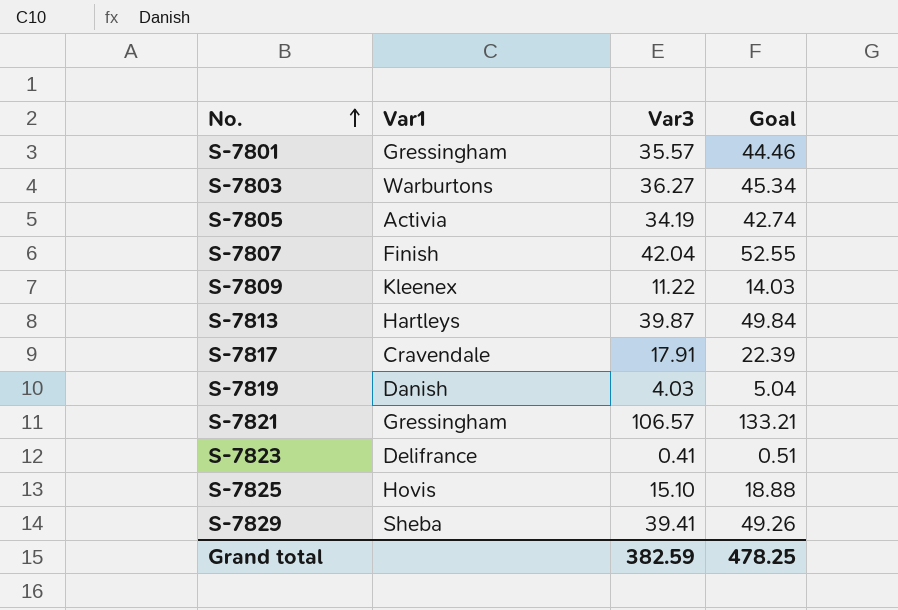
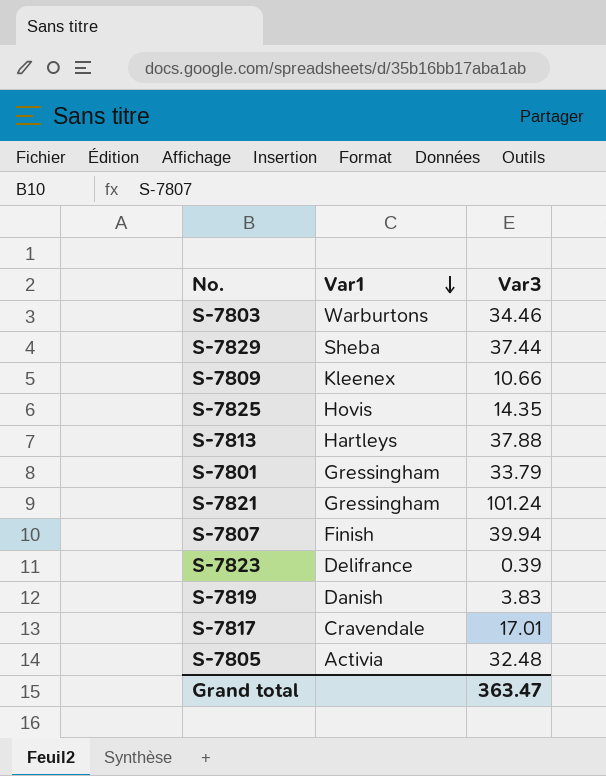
row order: No. ascending -> Var1 descending
column Goal | formula: [Var3] * 1.25 -> none
S-7803 | Var3: 36.27 -> 34.46
S-7829 | Var3: 39.41 -> 37.44
S-7809 | Var3: 11.22 -> 10.66
S-7825 | Var3: 15.10 -> 14.35
S-7813 | Var3: 39.87 -> 37.88
S-7801 | Var3: 35.57 -> 33.79
S-7821 | Var3: 106.57 -> 101.24
S-7807 | Var3: 42.04 -> 39.94
S-7823 | Var3: 0.41 -> 0.39
S-7819 | Var3: 4.03 -> 3.83
S-7817 | Var3: 17.91 -> 17.01
S-7805 | Var3: 34.19 -> 32.48
Grand total | Var3: 382.59 -> 363.47

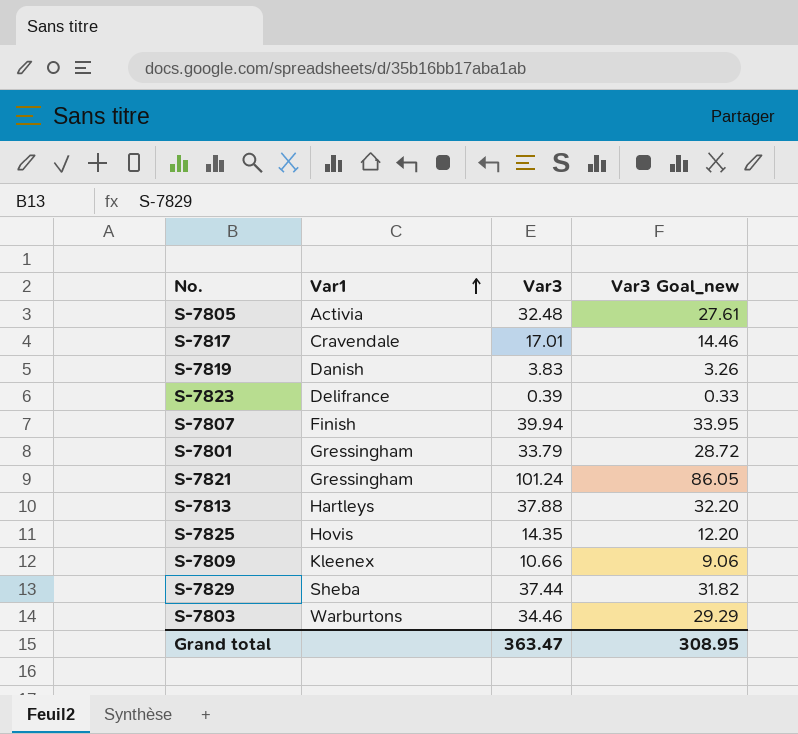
row order: Var1 descending -> Var1 ascending
column Var3 Goal_new | formula: none -> [Var3] * 0.85

